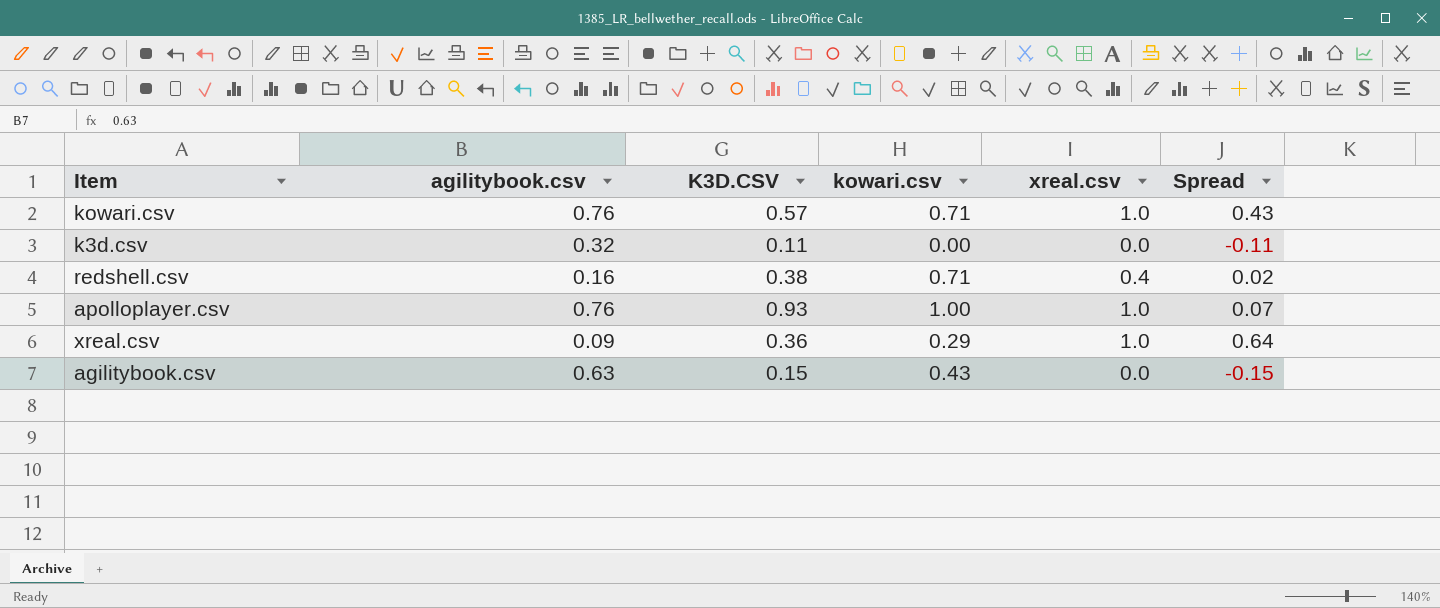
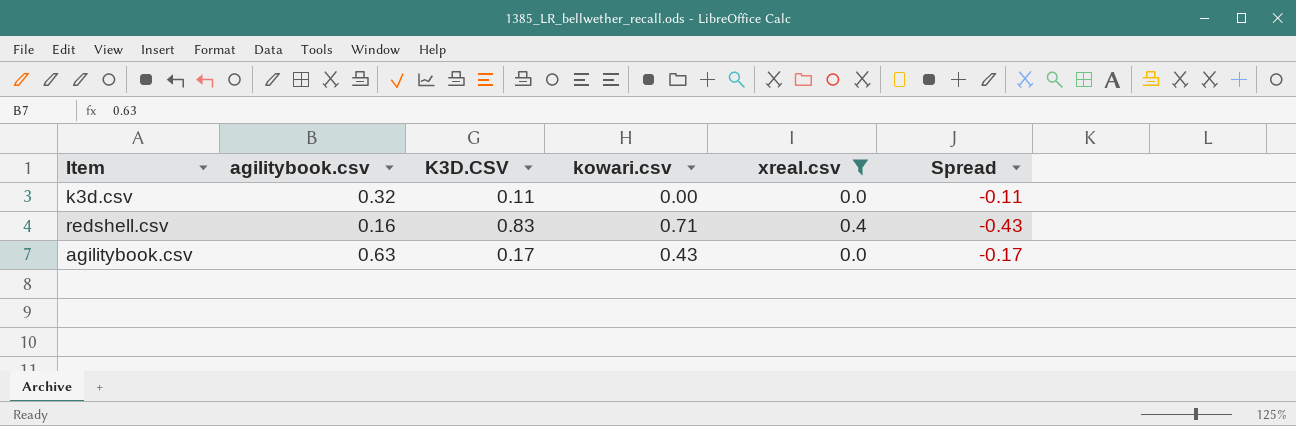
filter: none -> xreal.csv != 1.0
redshell.csv | K3D.CSV: 0.38 -> 0.83
redshell.csv | Spread: 0.02 -> -0.43
agilitybook.csv | K3D.CSV: 0.15 -> 0.17
agilitybook.csv | Spread: -0.15 -> -0.17

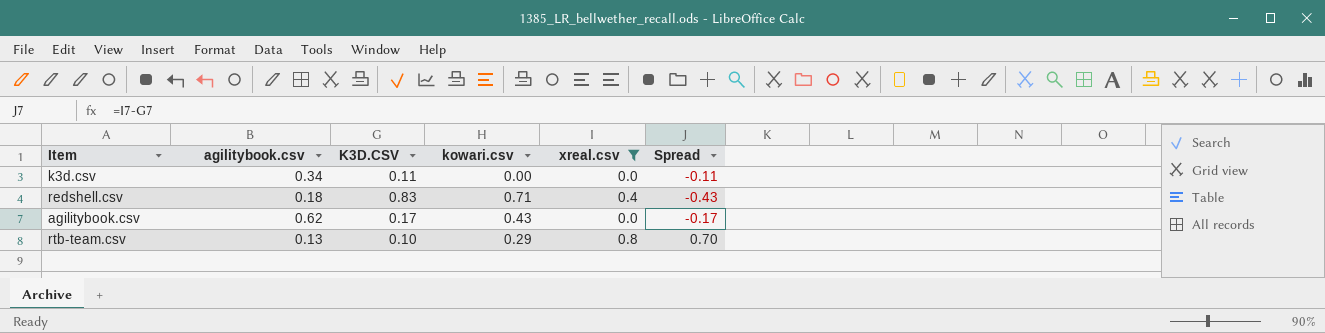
k3d.csv | agilitybook.csv: 0.32 -> 0.34
redshell.csv | agilitybook.csv: 0.16 -> 0.18
agilitybook.csv | agilitybook.csv: 0.63 -> 0.62
row rtb-team.csv: none -> 0.13 | 0.10 | 0.29 | 0.8 | 0.70

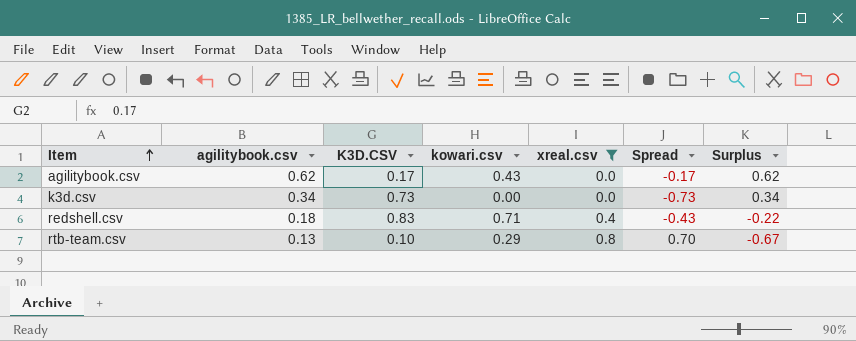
row order: none -> Item ascending
column Surplus | formula: none -> [agilitybook.csv] - [xreal.csv]
k3d.csv | K3D.CSV: 0.11 -> 0.73
k3d.csv | Spread: -0.11 -> -0.73

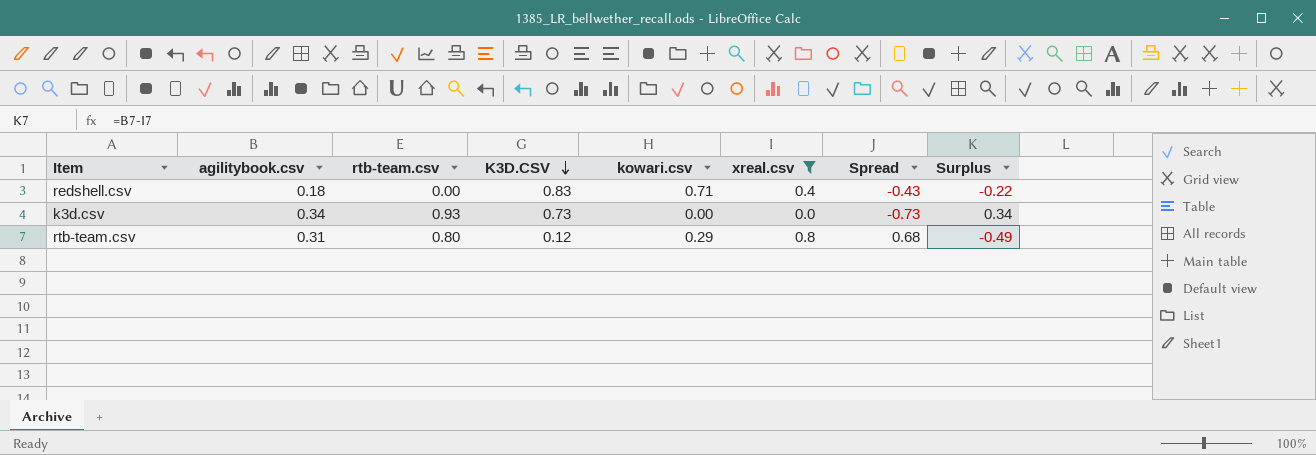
row order: Item ascending -> K3D.CSV descending
column rtb-team.csv | position: none -> 3
row agilitybook.csv: 0.62 | 0.17 | 0.43 | 0.0 | -0.17 | 0.62 -> none
rtb-team.csv | agilitybook.csv: 0.13 -> 0.31
rtb-team.csv | K3D.CSV: 0.10 -> 0.12
rtb-team.csv | Spread: 0.70 -> 0.68
rtb-team.csv | Surplus: -0.67 -> -0.49

